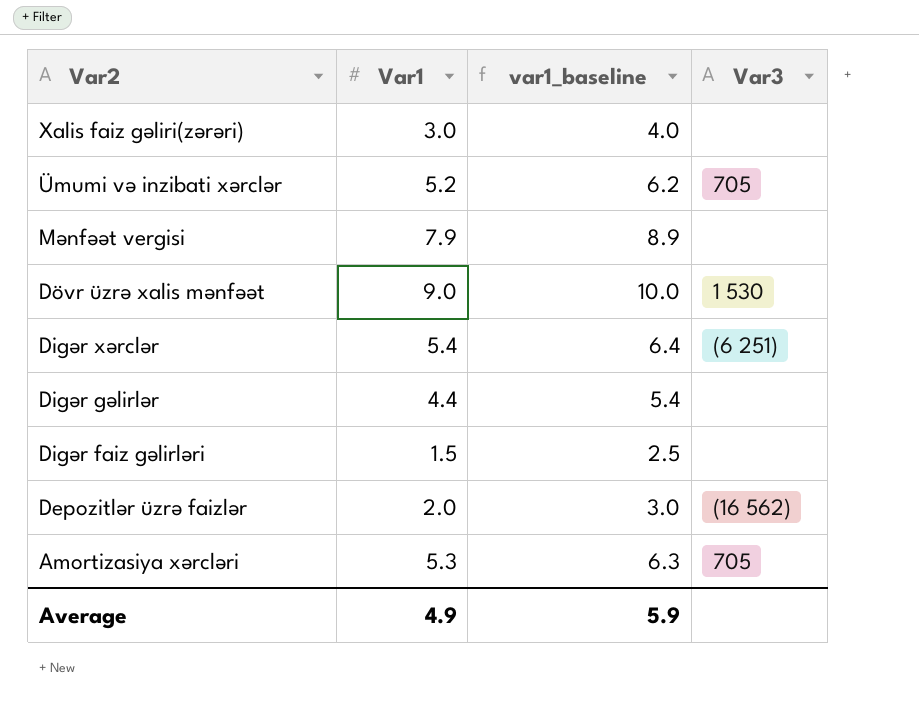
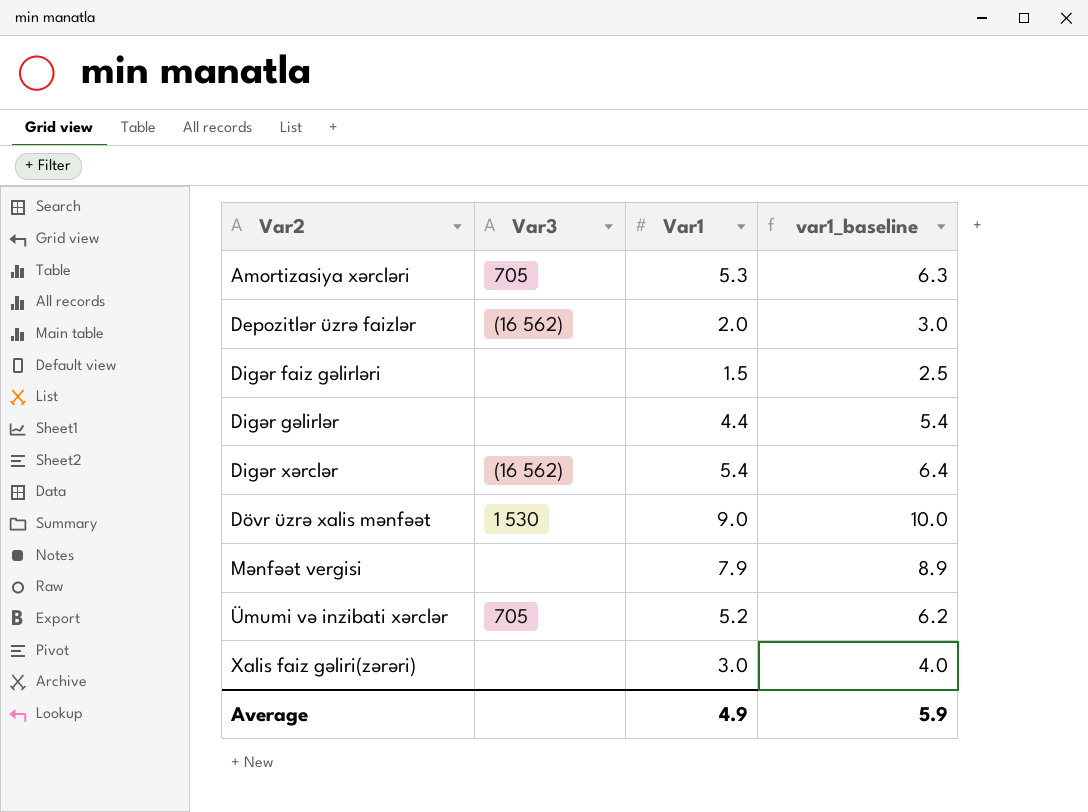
row order: Var2 descending -> Var2 ascending
column Var3 | position: 4 -> 2
Digər xərclər | Var3: (6 251) -> (16 562)

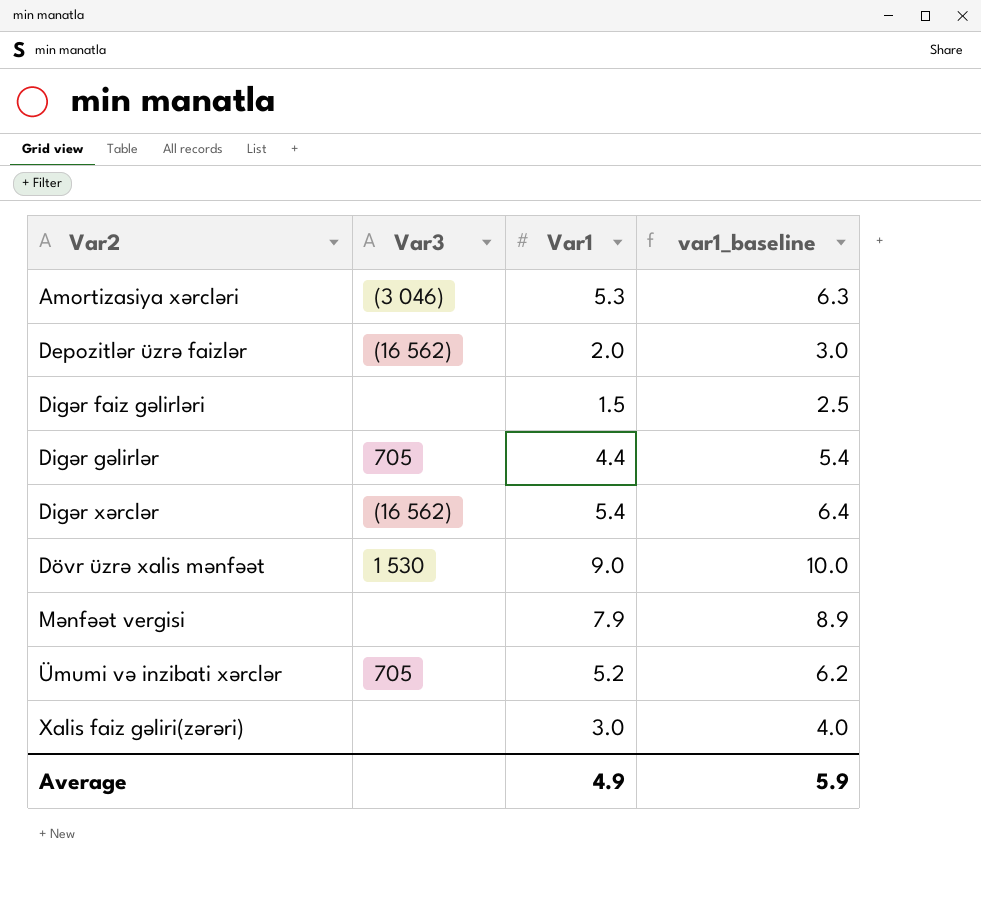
Amortizasiya xərcləri | Var3: 705 -> (3 046)
Digər gəlirlər | Var3: none -> 705

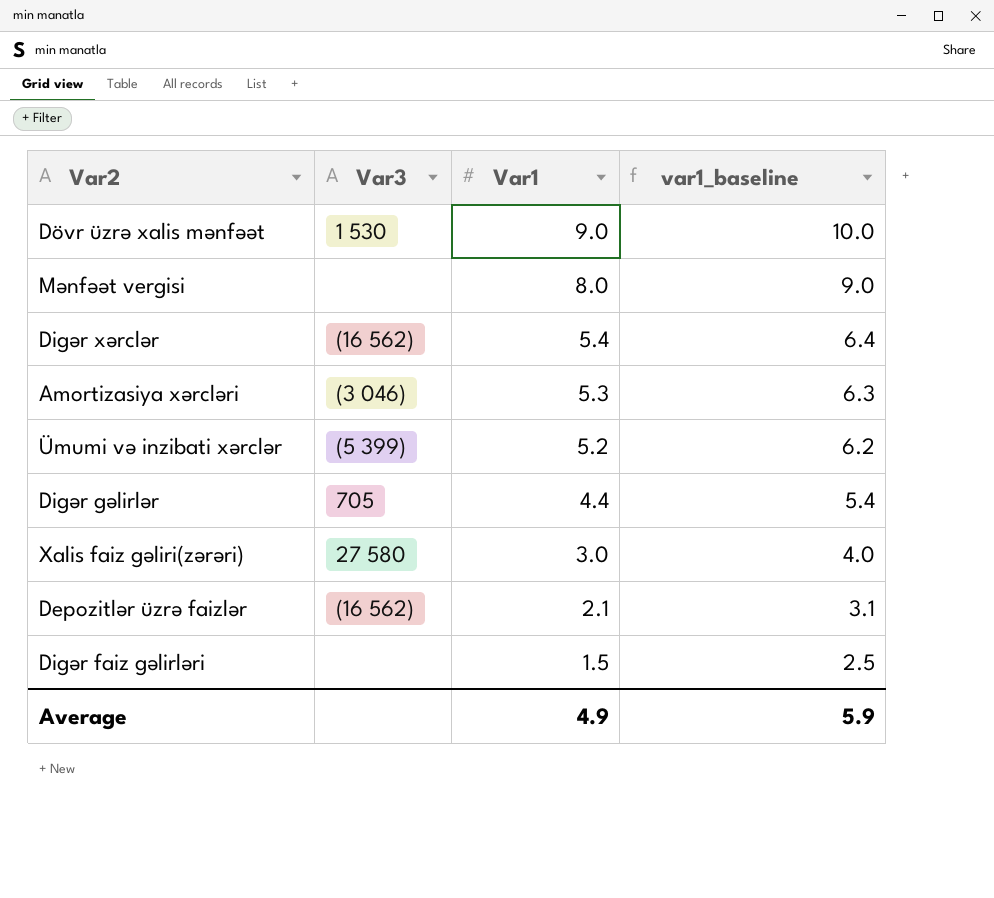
row order: Var2 ascending -> Var1 descending
Mənfəət vergisi | Var1: 7.9 -> 8.0
Mənfəət vergisi | var1_baseline: 8.9 -> 9.0
Ümumi və inzibati xərclər | Var3: 705 -> (5 399)
Xalis faiz gəliri(zərəri) | Var3: none -> 27 580
Depozitlər üzrə faizlər | Var1: 2.0 -> 2.1
Depozitlər üzrə faizlər | var1_baseline: 3.0 -> 3.1

